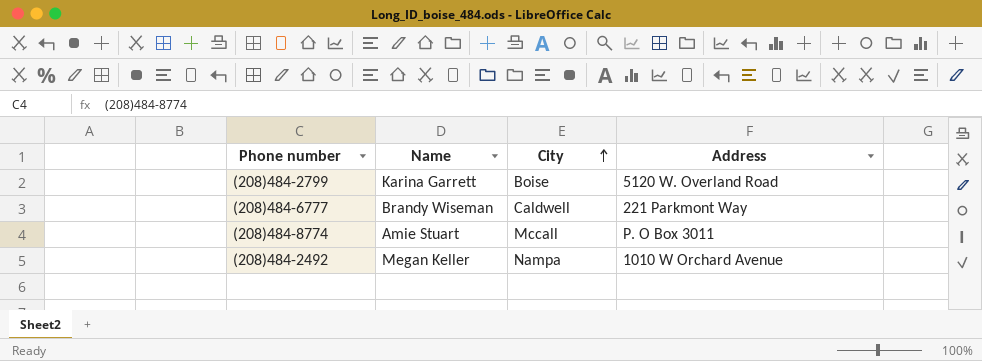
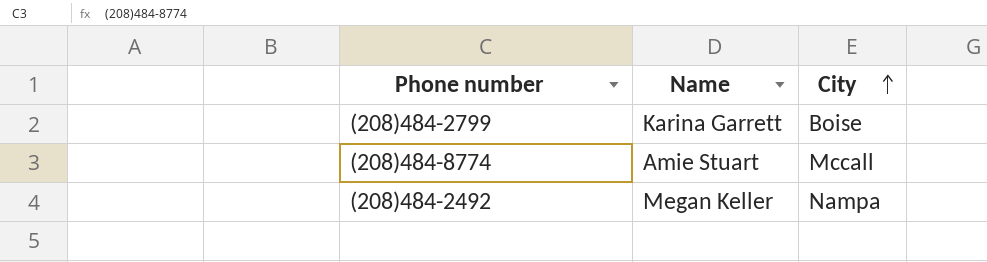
column Address | position: 4 -> none
row (208)484-6777: Brandy Wiseman | Caldwell | 221 Parkmont Way -> none

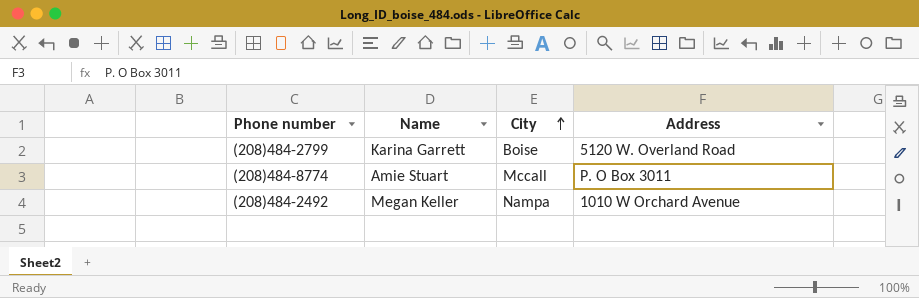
column Address | position: none -> 4

